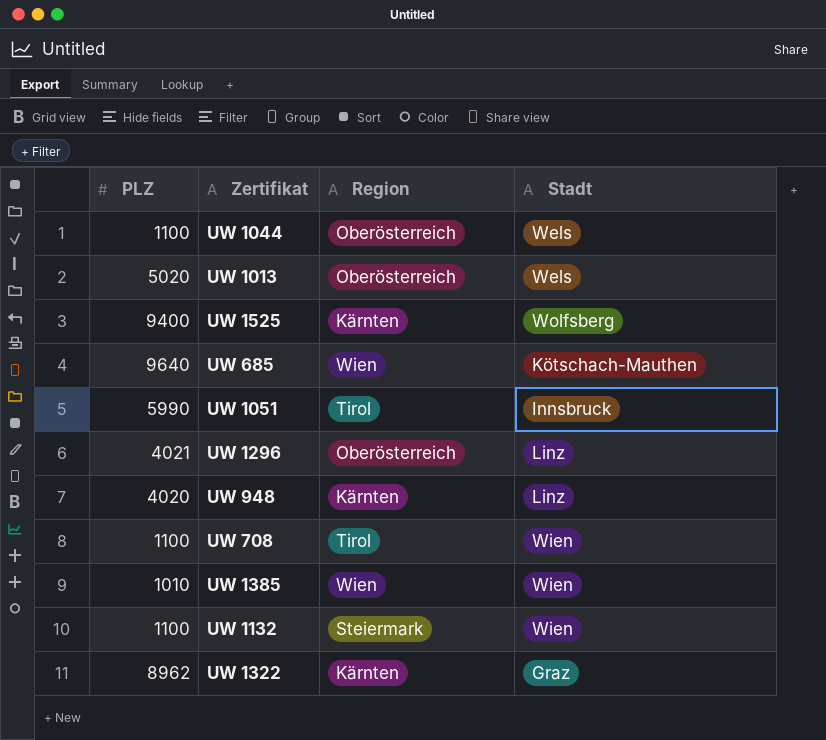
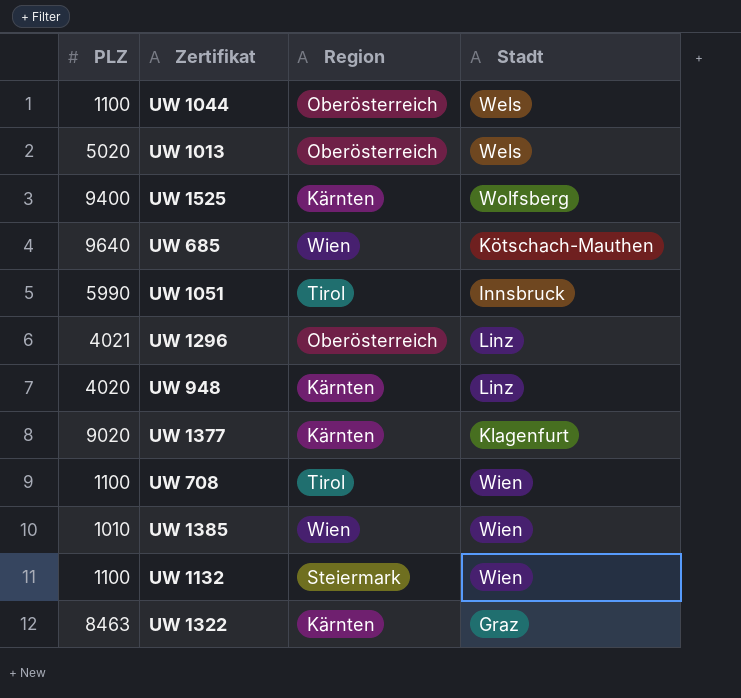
row UW 1377: none -> 9020 | Kärnten | Klagenfurt
UW 1322 | PLZ: 8962 -> 8463

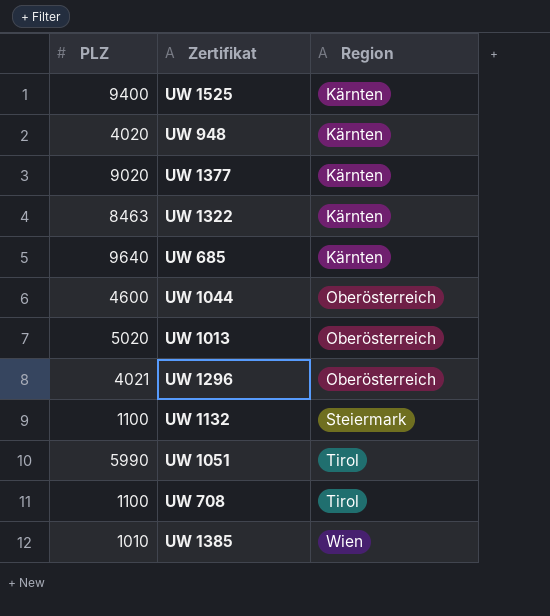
row order: none -> Region ascending
column Stadt | position: 4 -> none
UW 685 | Region: Wien -> Kärnten
UW 1044 | PLZ: 1100 -> 4600

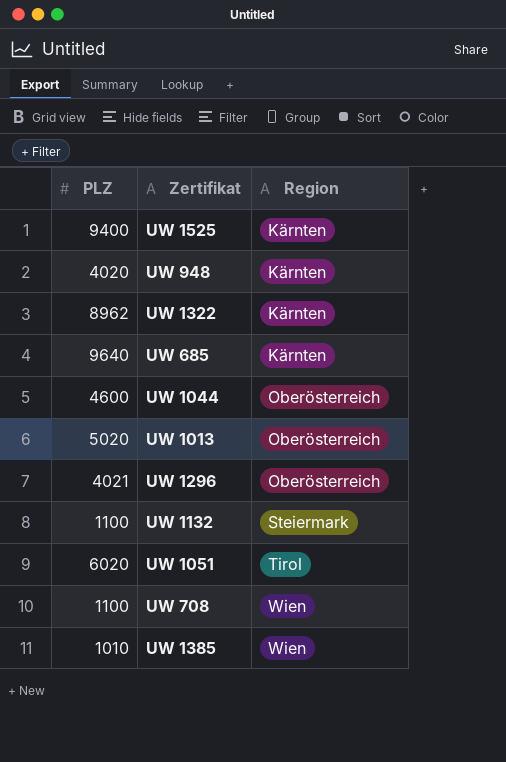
row UW 1377: 9020 | Kärnten -> none
UW 1322 | PLZ: 8463 -> 8962
UW 1051 | PLZ: 5990 -> 6020
UW 708 | Region: Tirol -> Wien

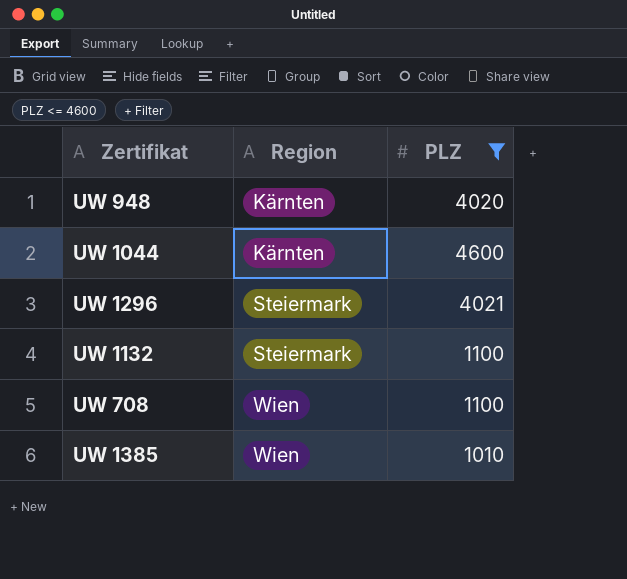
filter: none -> PLZ <= 4600
column PLZ | position: 1 -> 3
UW 1044 | Region: Oberösterreich -> Kärnten
UW 1296 | Region: Oberösterreich -> Steiermark

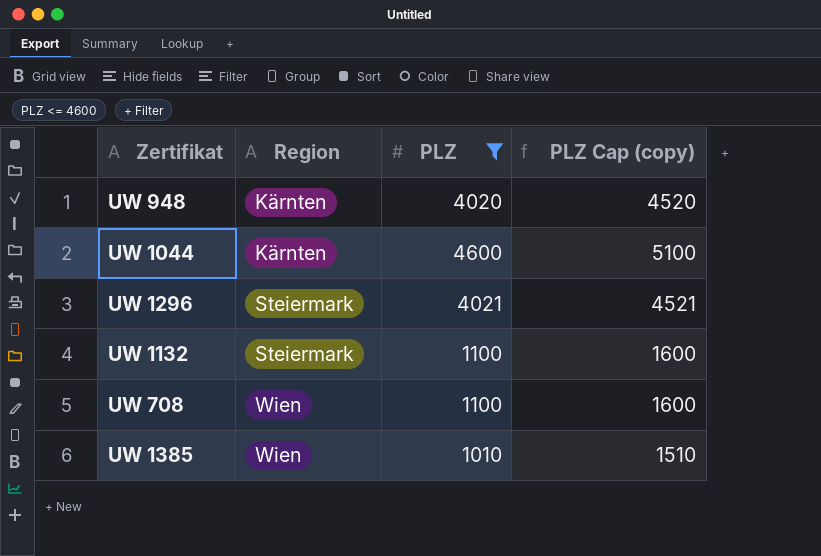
column PLZ Cap (copy) | formula: none -> [PLZ] + 500

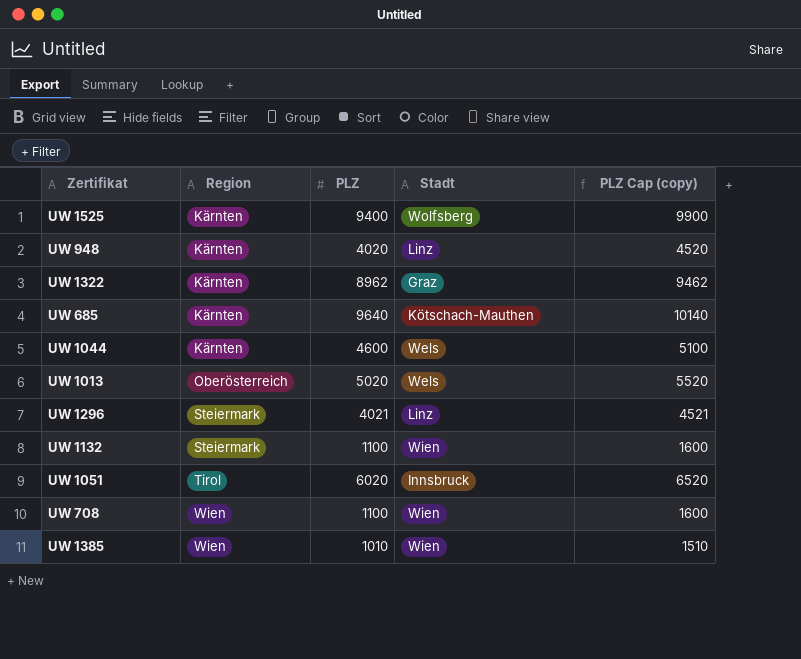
filter: PLZ <= 4600 -> none
column Stadt | position: none -> 4

